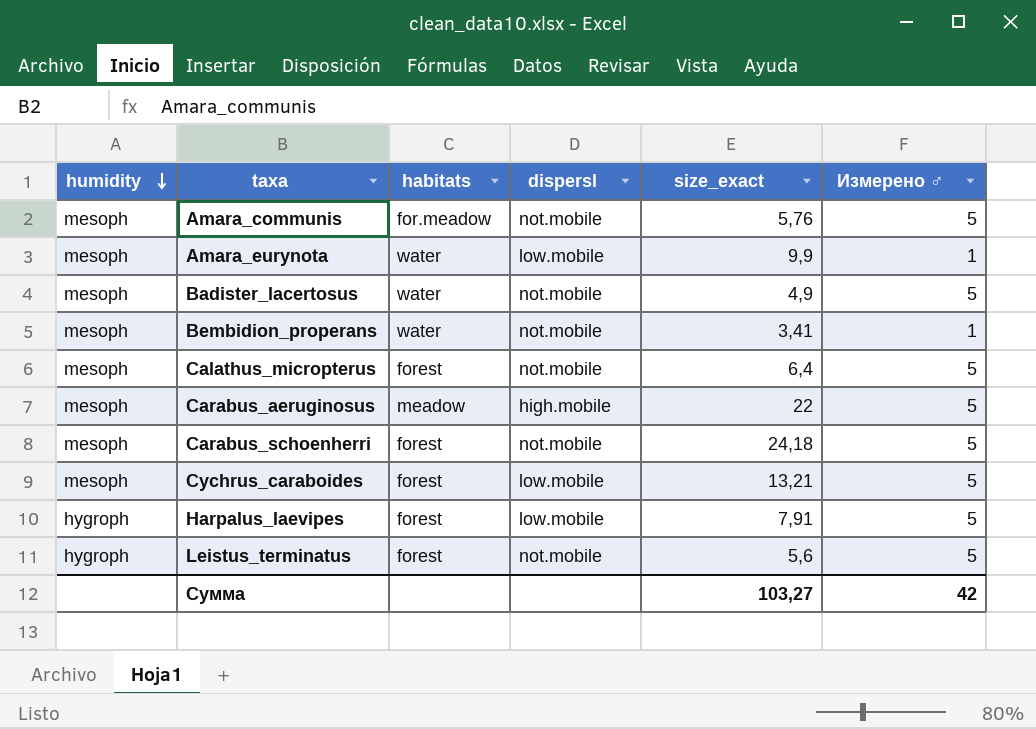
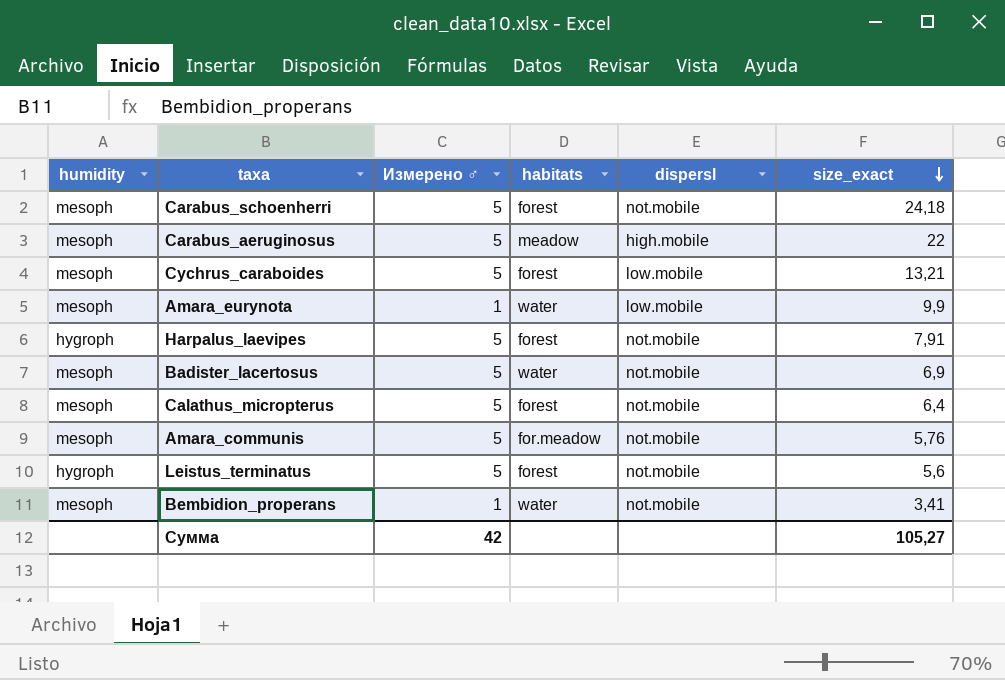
row order: humidity descending -> size_exact descending
column Измерено ♂ | position: 6 -> 3
Harpalus_laevipes | dispersl: low.mobile -> not.mobile
Badister_lacertosus | size_exact: 4,9 -> 6,9
Сумма | size_exact: 103,27 -> 105,27

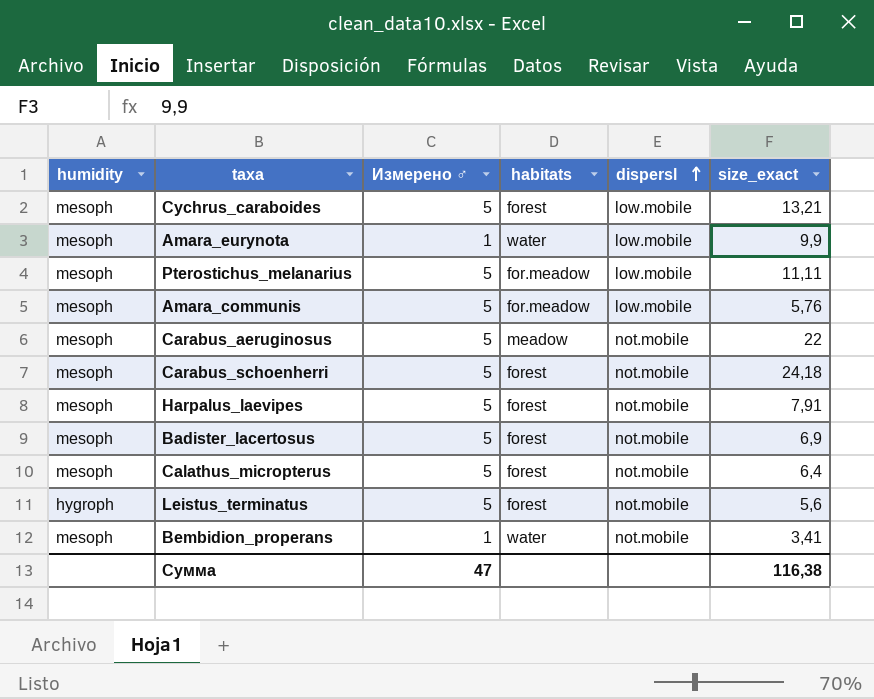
row order: size_exact descending -> dispersl ascending
row Pterostichus_melanarius: none -> mesoph | 5 | for.meadow | low.mobile | 11,11
Amara_communis | dispersl: not.mobile -> low.mobile
Carabus_aeruginosus | dispersl: high.mobile -> not.mobile
Harpalus_laevipes | humidity: hygroph -> mesoph
Badister_lacertosus | habitats: water -> forest
Сумма | Измерено ♂: 42 -> 47
Сумма | size_exact: 105,27 -> 116,38

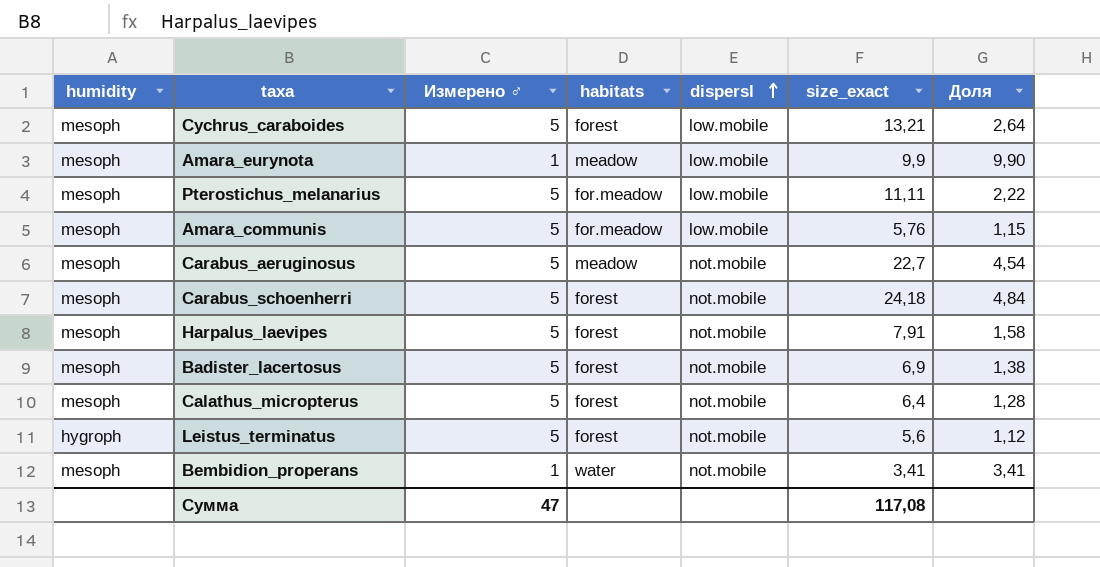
column Доля | formula: none -> [size_exact] / [Измерено ♂]
Amara_eurynota | habitats: water -> meadow
Carabus_aeruginosus | size_exact: 22 -> 22,7
Сумма | size_exact: 116,38 -> 117,08

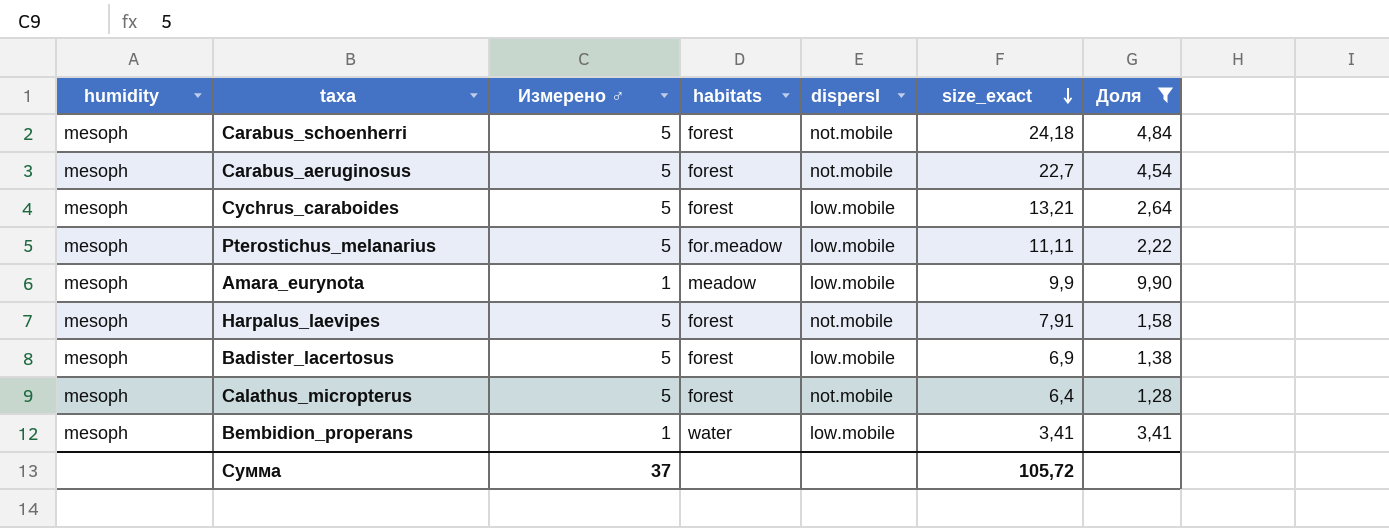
filter: none -> Доля >= 1,28
row order: dispersl ascending -> size_exact descending
Carabus_aeruginosus | habitats: meadow -> forest
Badister_lacertosus | dispersl: not.mobile -> low.mobile
Bembidion_properans | dispersl: not.mobile -> low.mobile
Сумма | Измерено ♂: 47 -> 37
Сумма | size_exact: 117,08 -> 105,72

